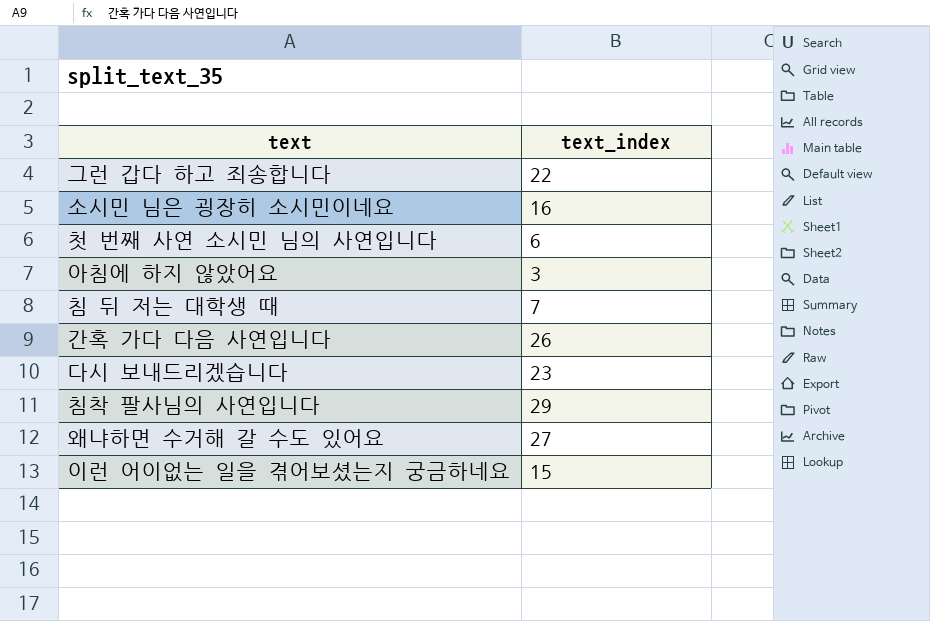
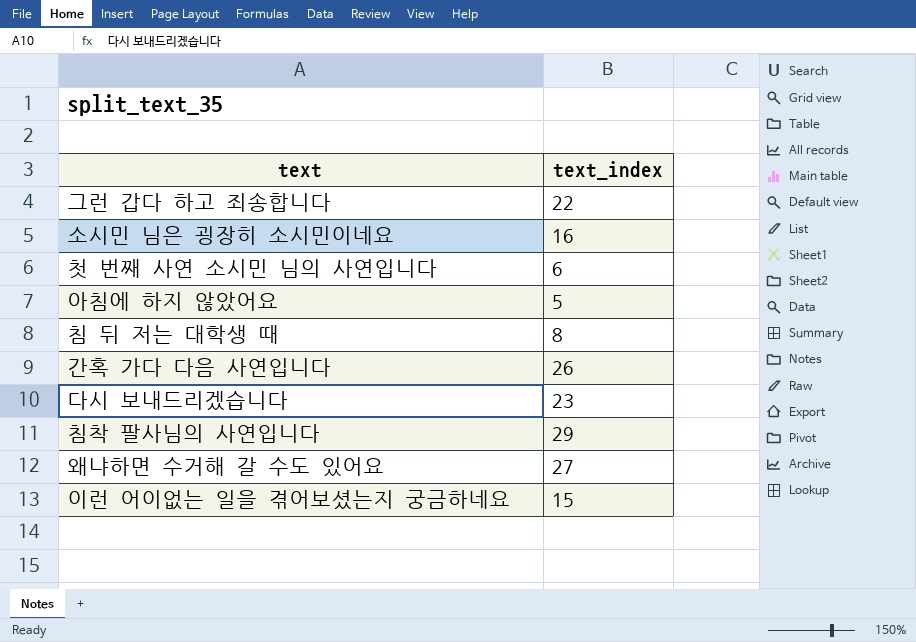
아침에 하지 않았어요 | text_index: 3 -> 5
침 뒤 저는 대학생 때 | text_index: 7 -> 8

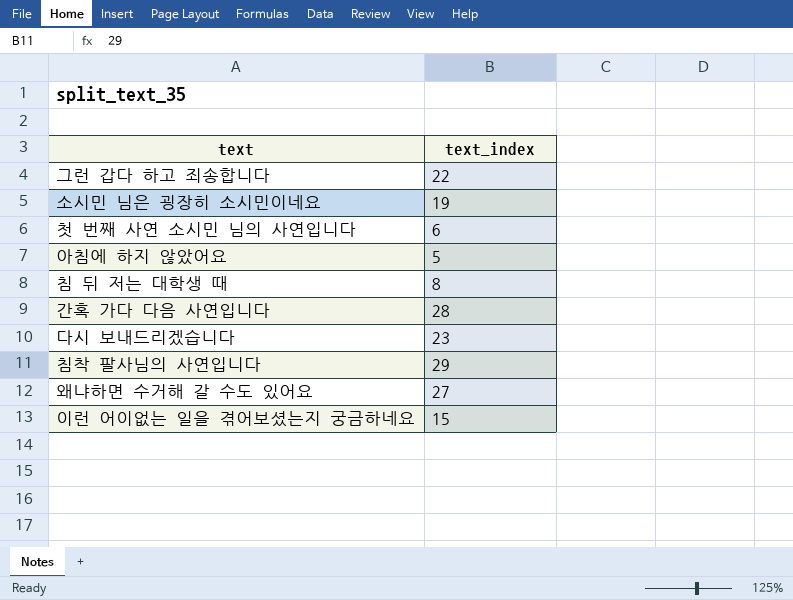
소시민 님은 굉장히 소시민이네요 | text_index: 16 -> 19
간혹 가다 다음 사연입니다 | text_index: 26 -> 28

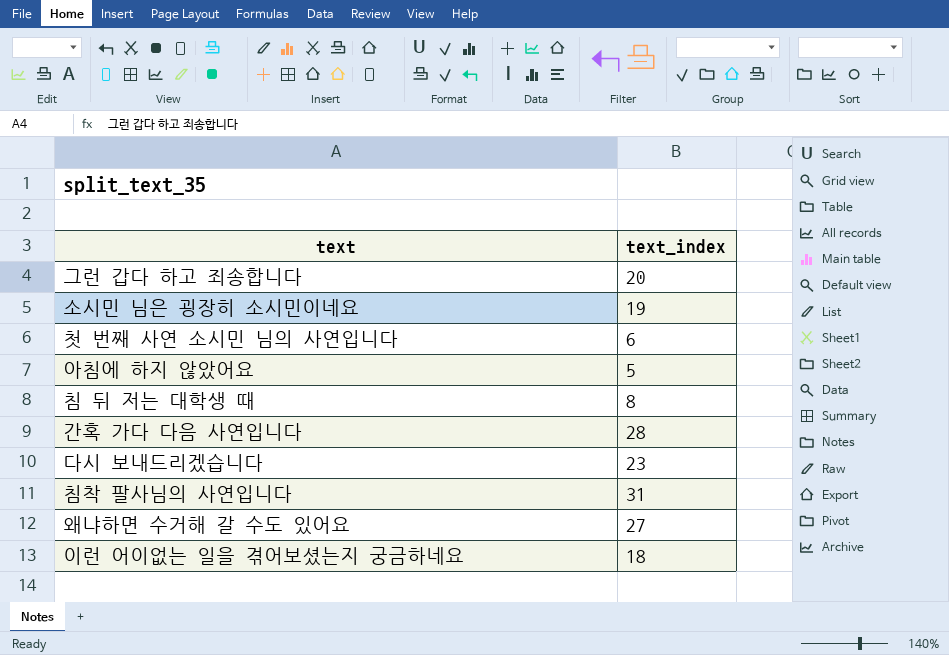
그런 갑다 하고 죄송합니다 | text_index: 22 -> 20
침착 팔사님의 사연입니다 | text_index: 29 -> 31
이런 어이없는 일을 겪어보셨는지 궁금하네요 | text_index: 15 -> 18

